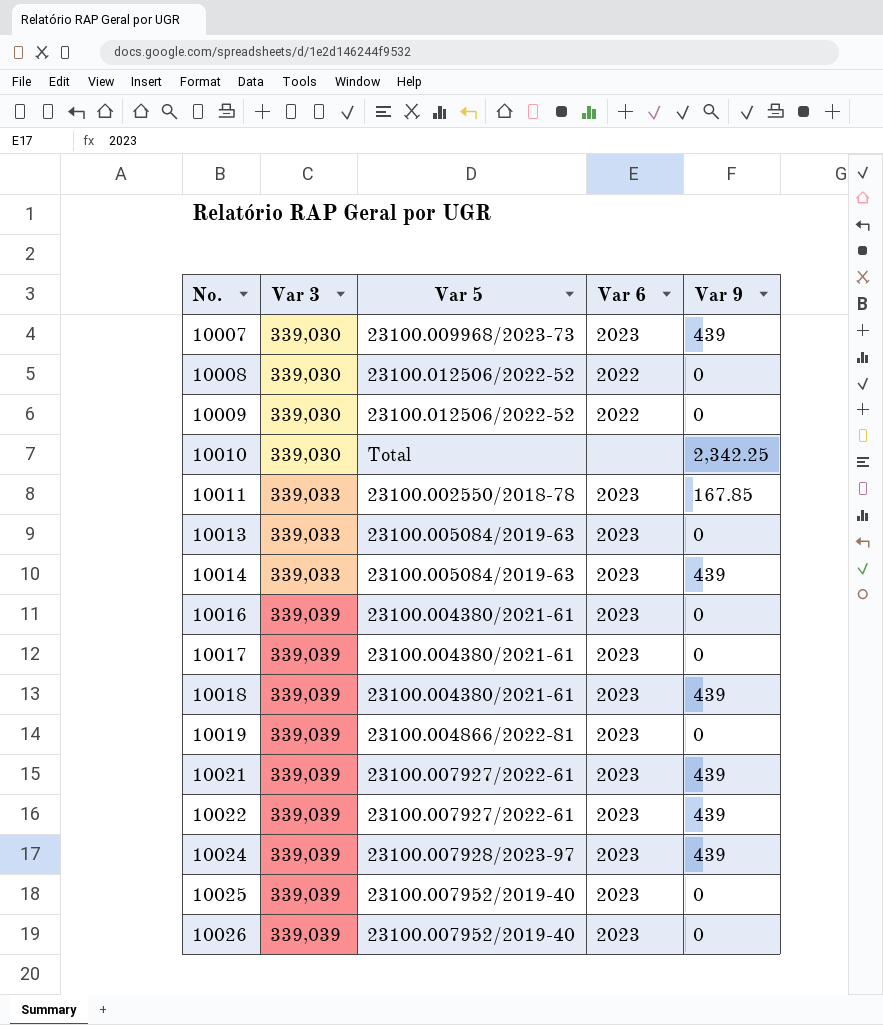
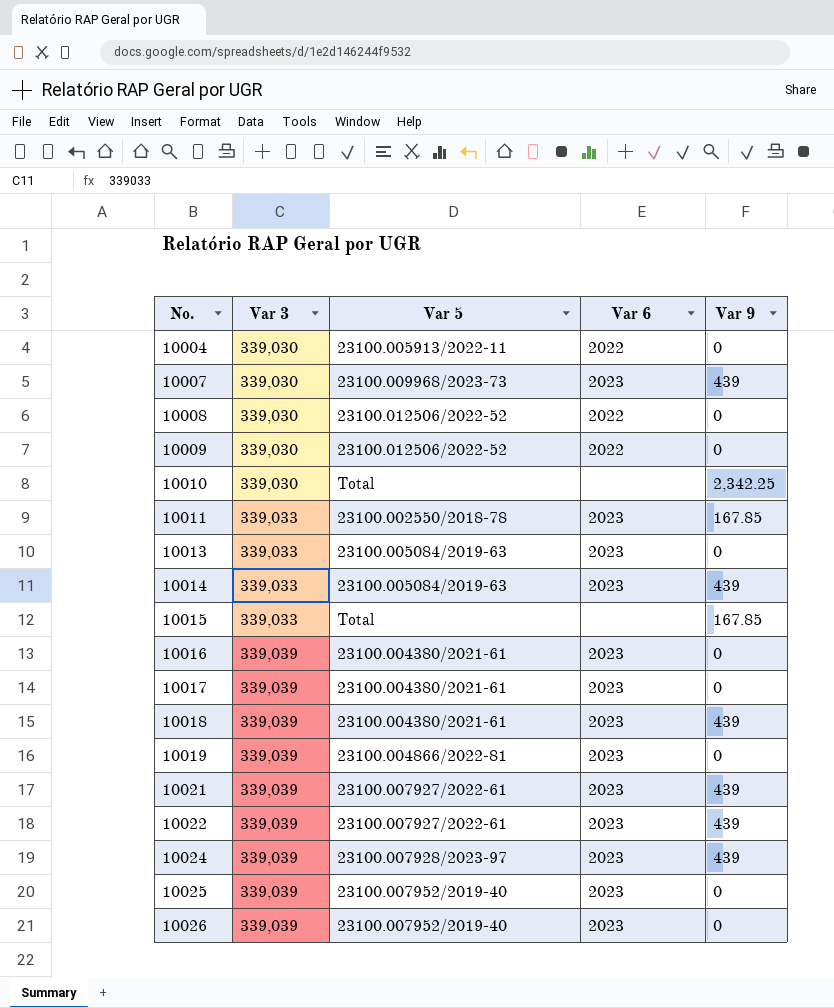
row 10004: none -> 339,030 | 23100.005913/2022-11 | 2022 | 0
row 10015: none -> 339,033 | Total | none | 167.85

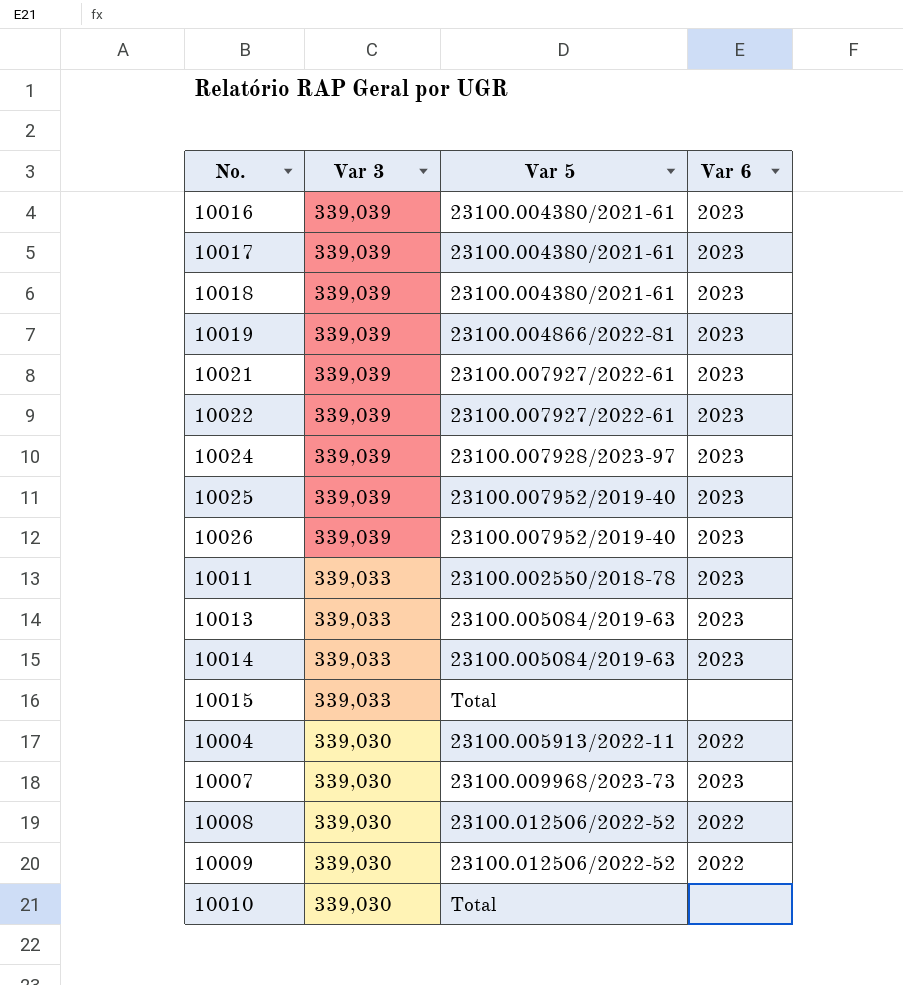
row order: No. ascending -> Var 3 descending
column Var 9 | position: 5 -> none

